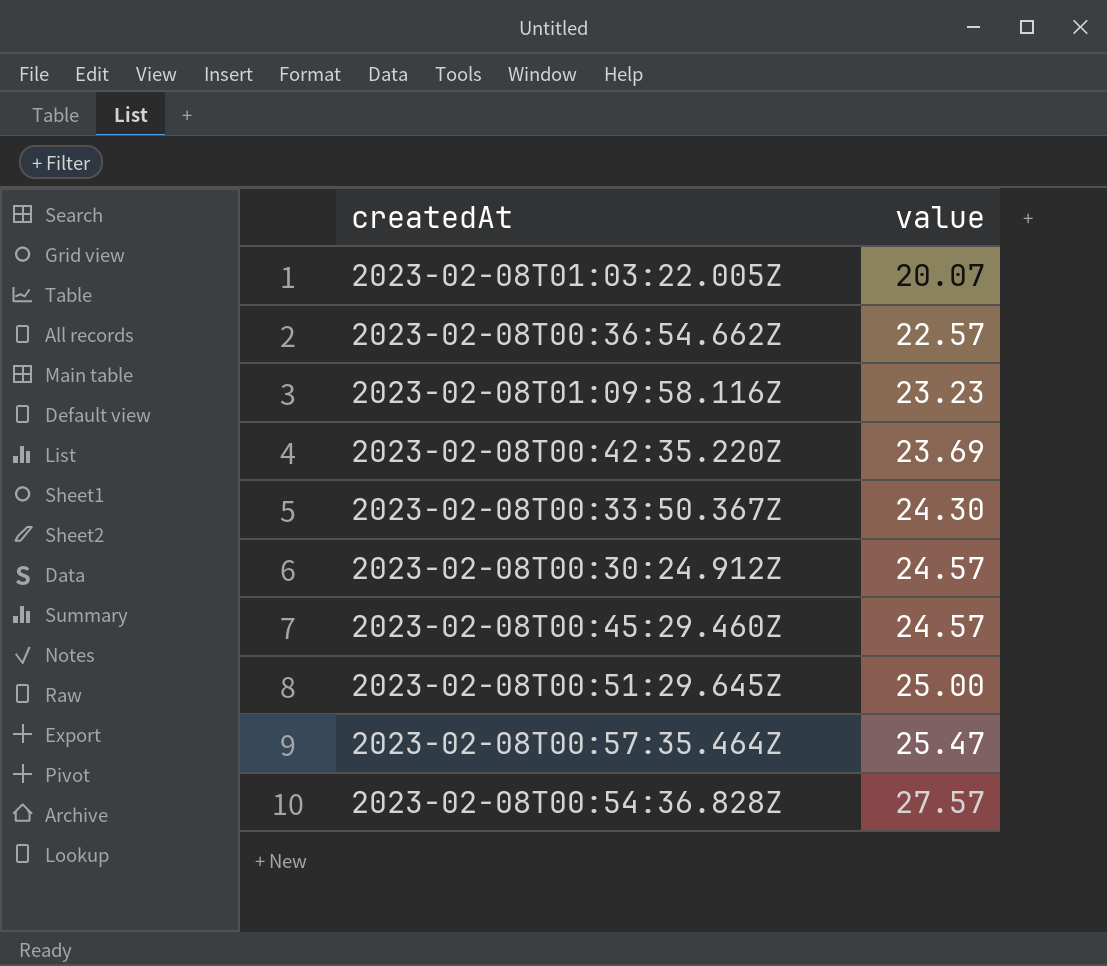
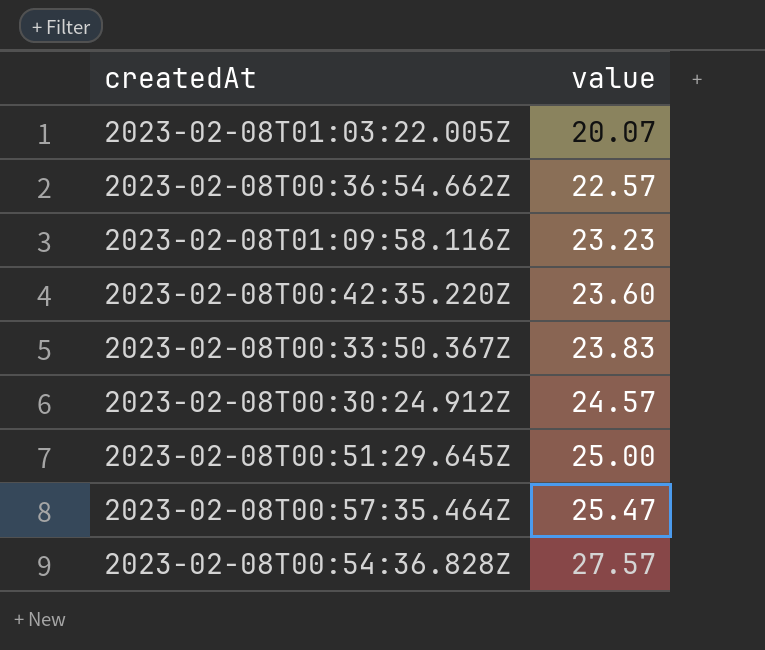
row 2023-02-08T00:45:29.460Z: 24.57 -> none
2023-02-08T00:42:35.220Z | value: 23.69 -> 23.60
2023-02-08T00:33:50.367Z | value: 24.30 -> 23.83

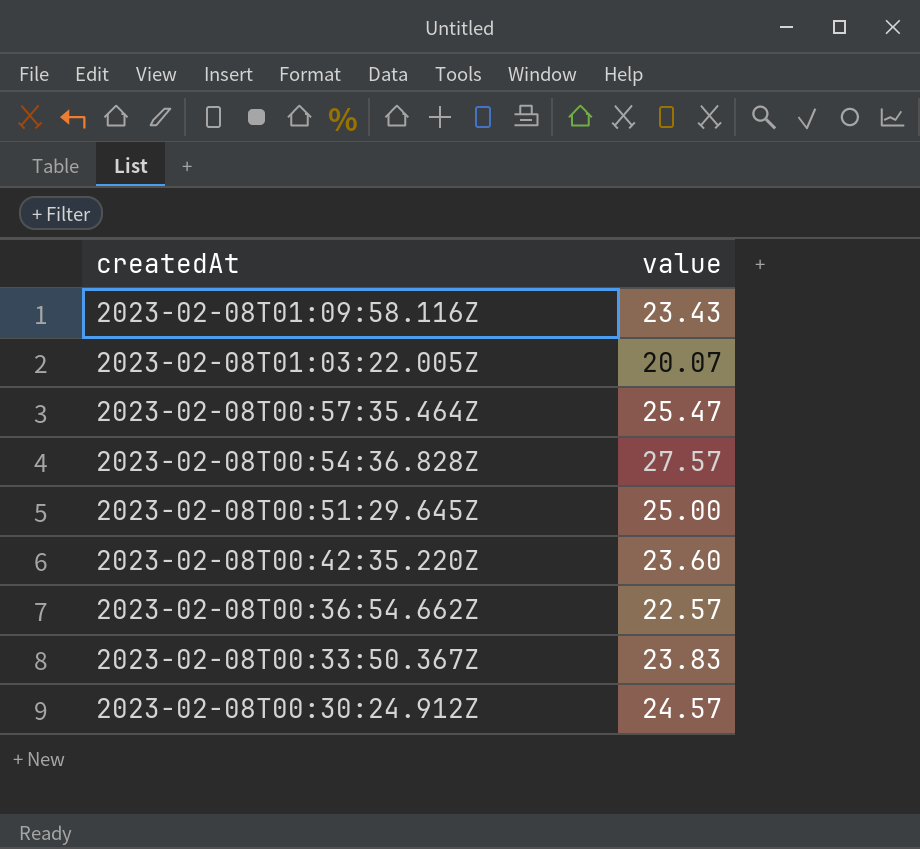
row order: value ascending -> createdAt descending
2023-02-08T01:09:58.116Z | value: 23.23 -> 23.43

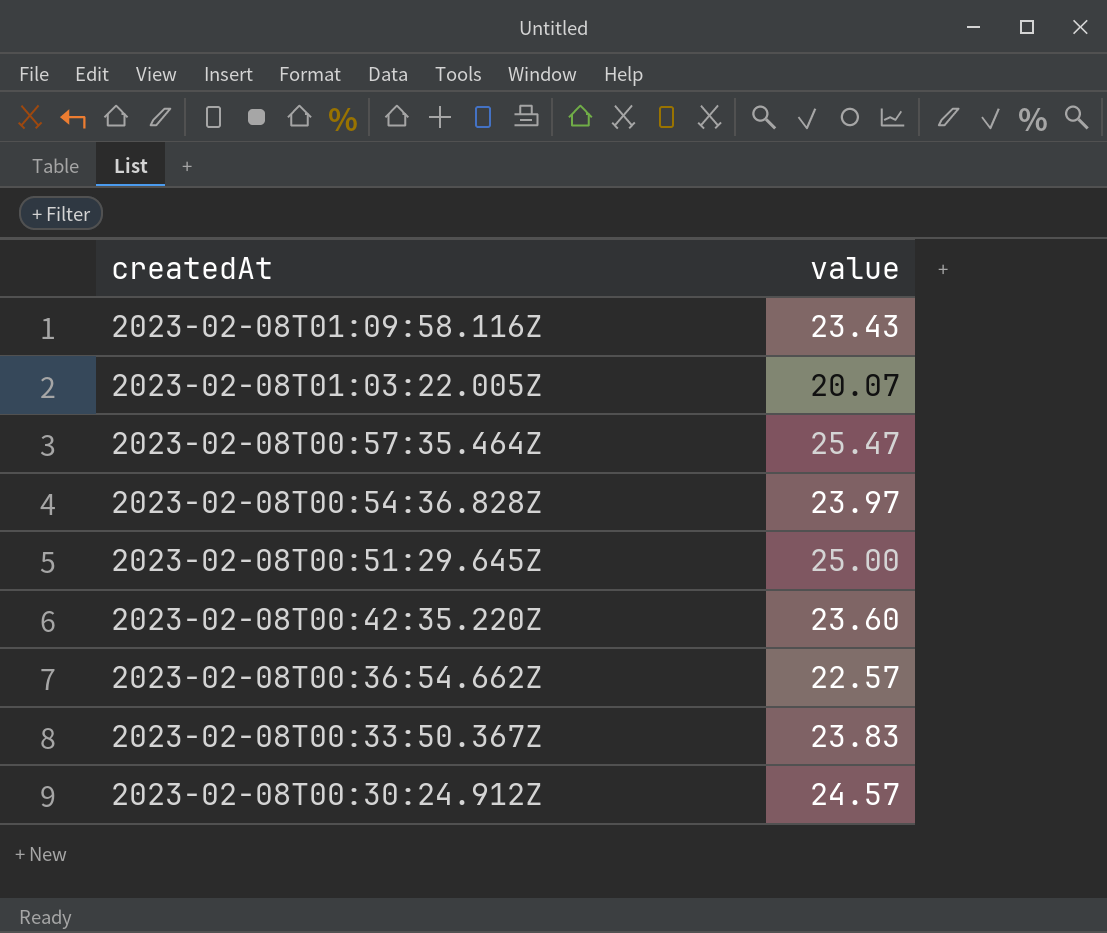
2023-02-08T00:54:36.828Z | value: 27.57 -> 23.97

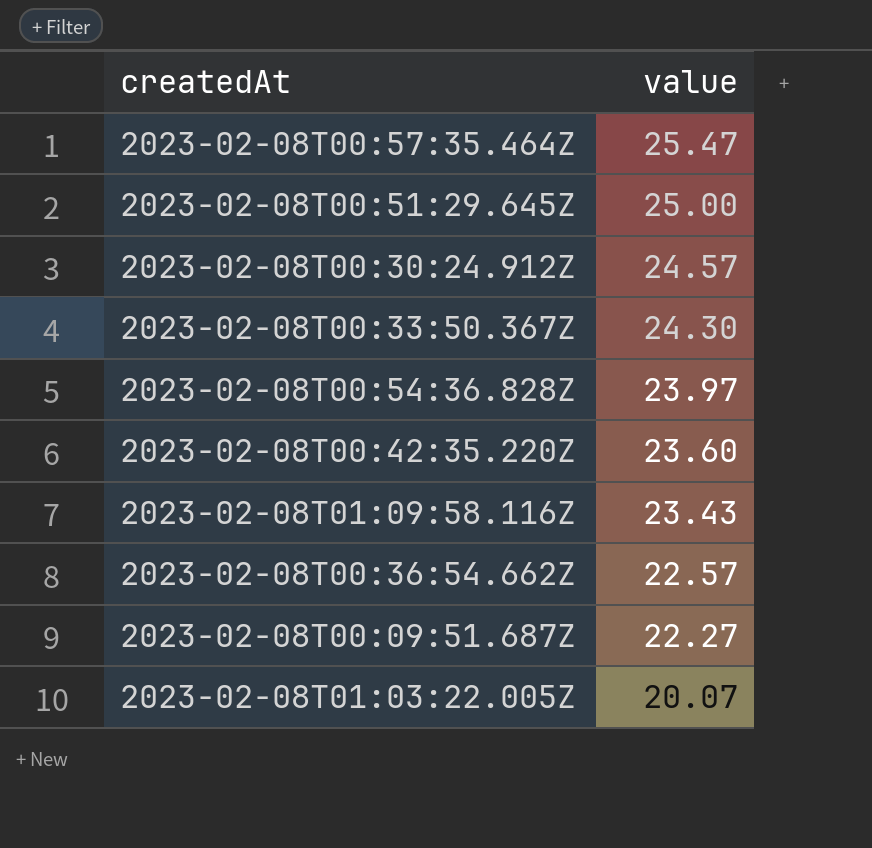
row order: createdAt descending -> value descending
2023-02-08T00:33:50.367Z | value: 23.83 -> 24.30
row 2023-02-08T00:09:51.687Z: none -> 22.27

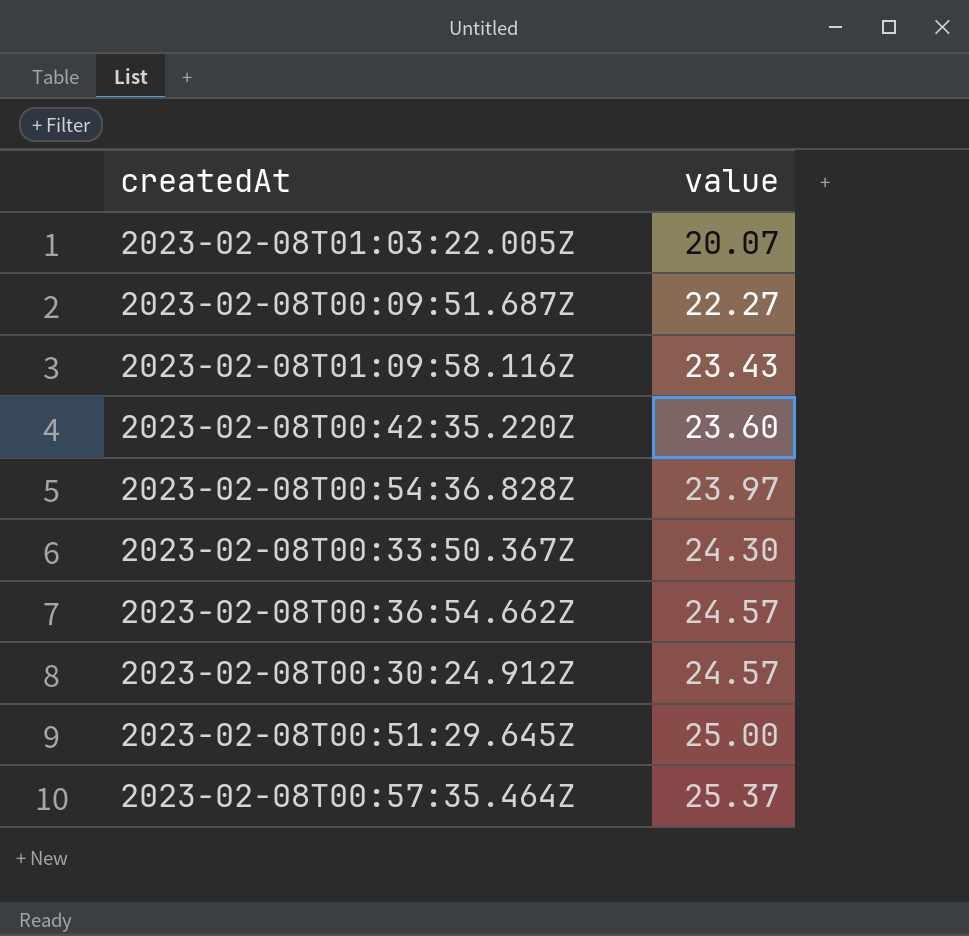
row order: value descending -> value ascending
2023-02-08T00:36:54.662Z | value: 22.57 -> 24.57
2023-02-08T00:57:35.464Z | value: 25.47 -> 25.37

